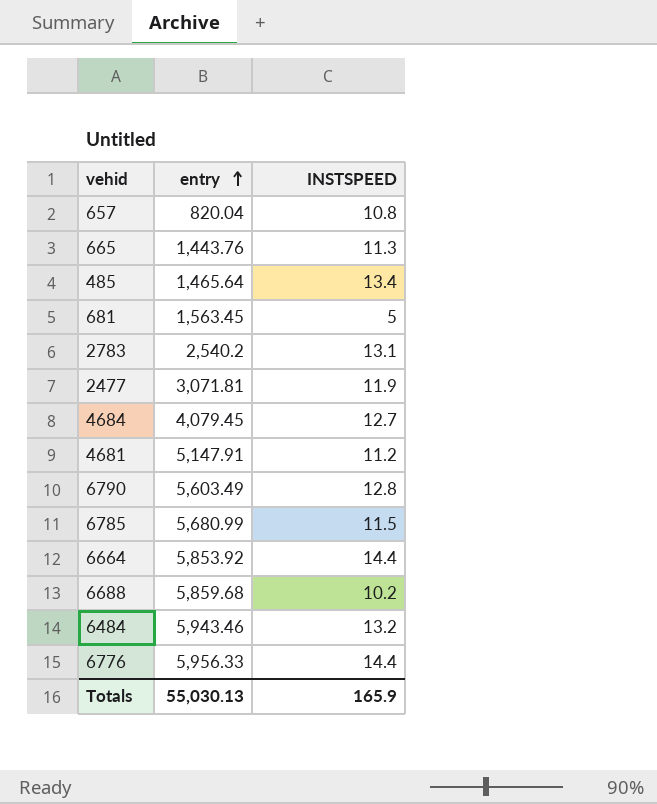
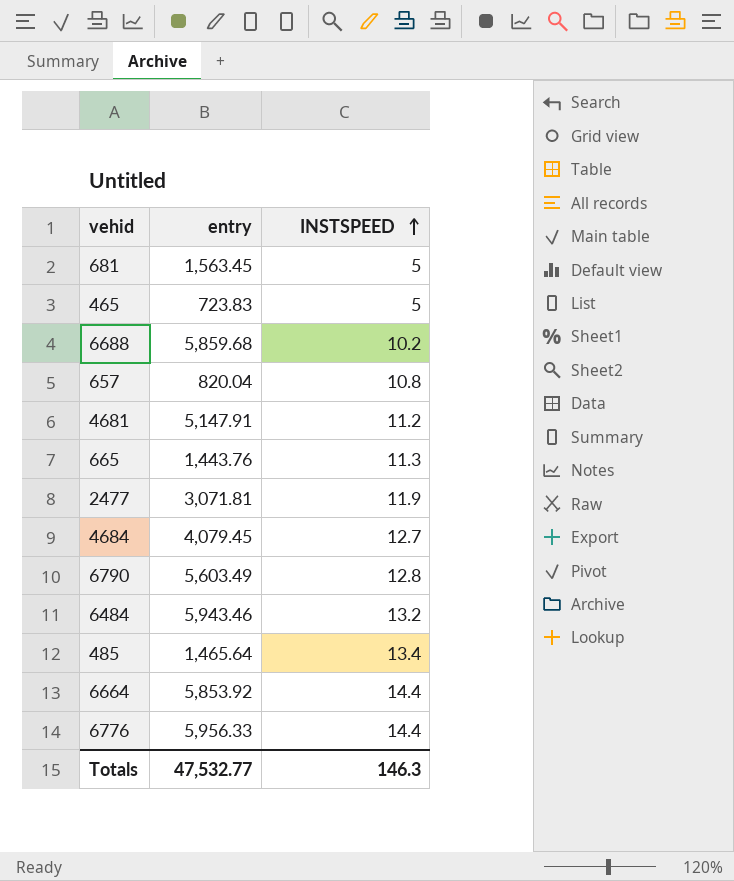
row order: entry ascending -> INSTSPEED ascending
row 2783: 2,540.2 | 13.1 -> none
row 6785: 5,680.99 | 11.5 -> none
row 465: none -> 723.83 | 5
Totals | entry: 55,030.13 -> 47,532.77
Totals | INSTSPEED: 165.9 -> 146.3

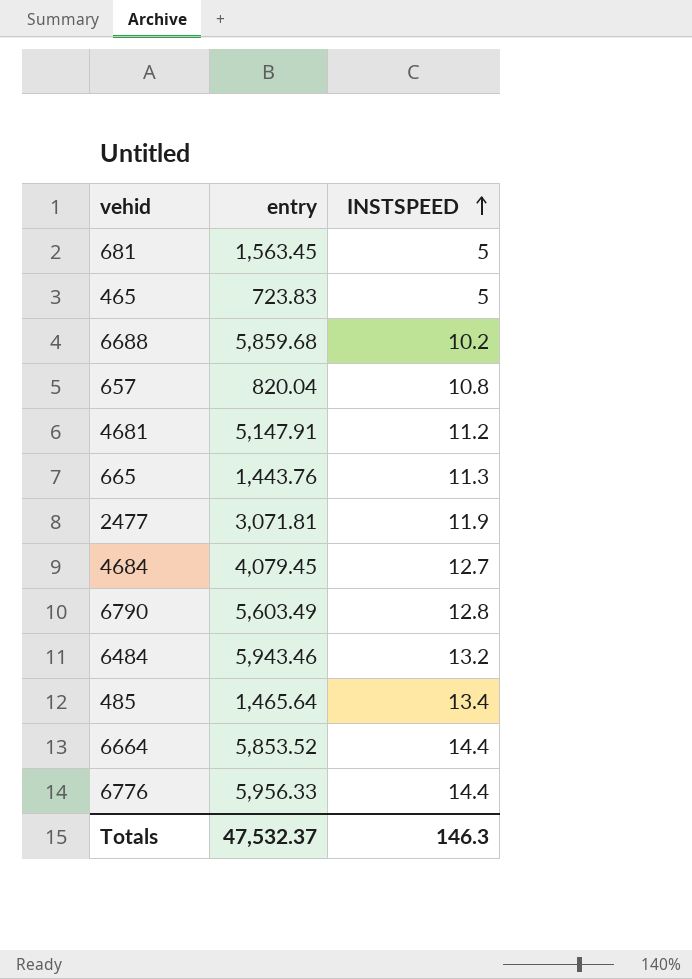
6664 | entry: 5,853.92 -> 5,853.52
Totals | entry: 47,532.77 -> 47,532.37

